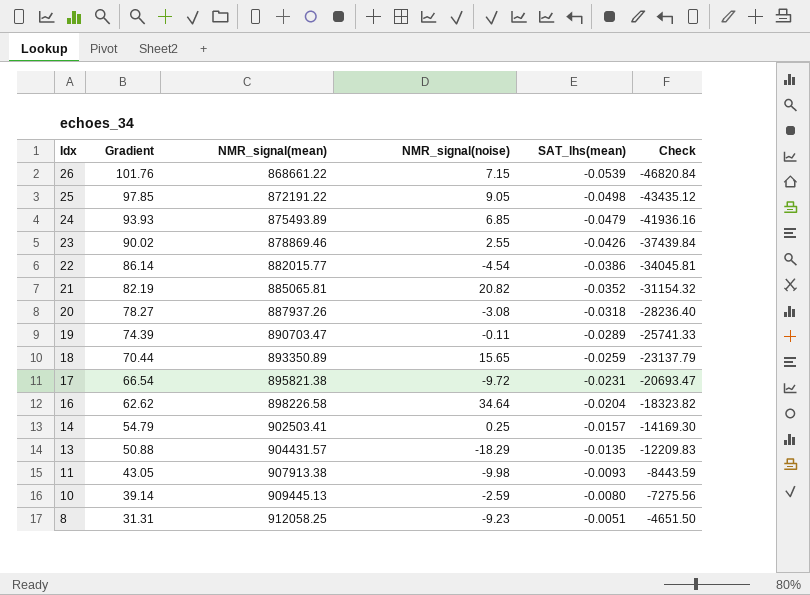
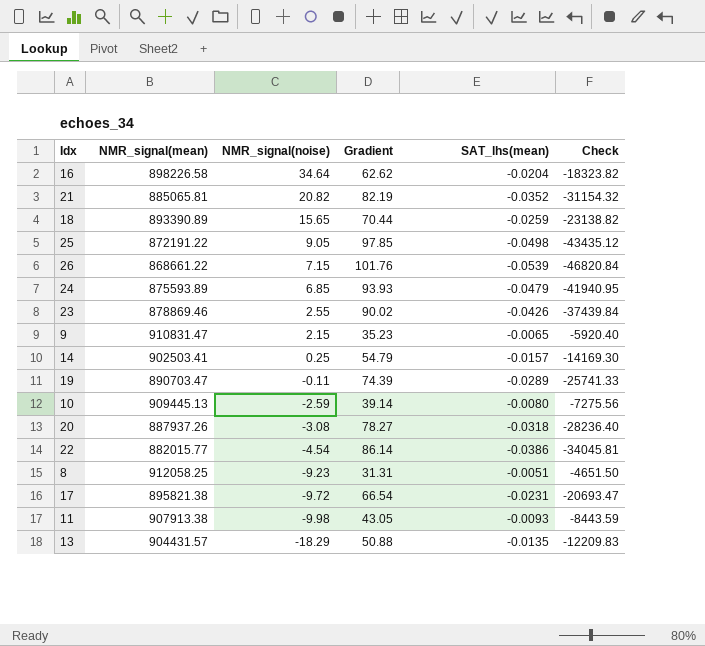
row order: Idx descending -> NMR_signal(noise) descending
column Gradient | position: 2 -> 4
18 | NMR_signal(mean): 893350.89 -> 893390.89
18 | Check: -23137.79 -> -23138.82
24 | NMR_signal(mean): 875493.89 -> 875593.89
24 | Check: -41936.16 -> -41940.95
row 9: none -> 910831.47 | 2.15 | 35.23 | -0.0065 | -5920.40

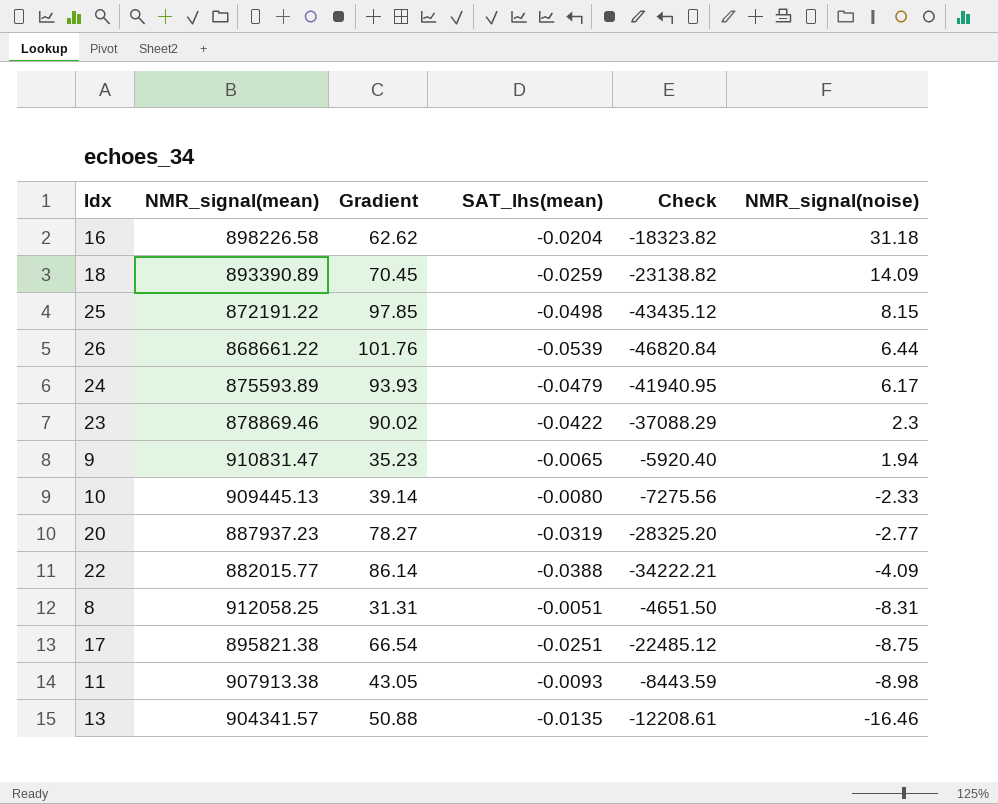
column NMR_signal(noise) | position: 3 -> 6
row 21: 885065.81 | 20.82 | 82.19 | -0.0352 | -31154.32 -> none
row 14: 902503.41 | 0.25 | 54.79 | -0.0157 | -14169.30 -> none
row 19: 890703.47 | -0.11 | 74.39 | -0.0289 | -25741.33 -> none
16 | NMR_signal(noise): 34.64 -> 31.18
18 | Gradient: 70.44 -> 70.45
18 | NMR_signal(noise): 15.65 -> 14.09
25 | NMR_signal(noise): 9.05 -> 8.15
26 | NMR_signal(noise): 7.15 -> 6.44
24 | NMR_signal(noise): 6.85 -> 6.17
23 | SAT_lhs(mean): -0.0426 -> -0.0422
23 | Check: -37439.84 -> -37088.29
23 | NMR_signal(noise): 2.55 -> 2.3
9 | NMR_signal(noise): 2.15 -> 1.94
10 | NMR_signal(noise): -2.59 -> -2.33
20 | NMR_signal(mean): 887937.26 -> 887937.23
20 | SAT_lhs(mean): -0.0318 -> -0.0319
20 | Check: -28236.40 -> -28325.20
20 | NMR_signal(noise): -3.08 -> -2.77
22 | SAT_lhs(mean): -0.0386 -> -0.0388
22 | Check: -34045.81 -> -34222.21
22 | NMR_signal(noise): -4.54 -> -4.09
8 | NMR_signal(noise): -9.23 -> -8.31
17 | SAT_lhs(mean): -0.0231 -> -0.0251
17 | Check: -20693.47 -> -22485.12
17 | NMR_signal(noise): -9.72 -> -8.75
11 | NMR_signal(noise): -9.98 -> -8.98
13 | NMR_signal(mean): 904431.57 -> 904341.57
13 | Check: -12209.83 -> -12208.61
13 | NMR_signal(noise): -18.29 -> -16.46

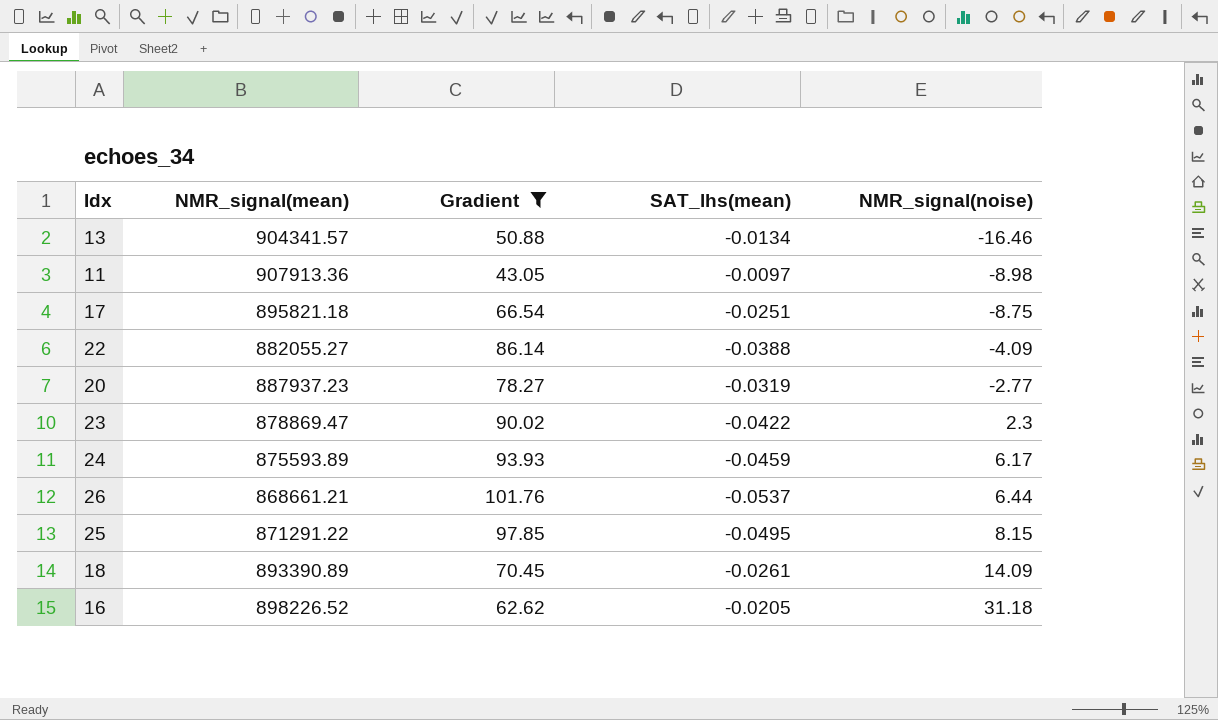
filter: none -> Gradient >= 43.05
row order: NMR_signal(noise) descending -> NMR_signal(noise) ascending
column Check | formula: [NMR_signal(mean)] * [SAT_lhs(mean)] -> none
13 | SAT_lhs(mean): -0.0135 -> -0.0134
11 | NMR_signal(mean): 907913.38 -> 907913.36
11 | SAT_lhs(mean): -0.0093 -> -0.0097
17 | NMR_signal(mean): 895821.38 -> 895821.18
22 | NMR_signal(mean): 882015.77 -> 882055.27
23 | NMR_signal(mean): 878869.46 -> 878869.47
24 | SAT_lhs(mean): -0.0479 -> -0.0459
26 | NMR_signal(mean): 868661.22 -> 868661.21
26 | SAT_lhs(mean): -0.0539 -> -0.0537
25 | NMR_signal(mean): 872191.22 -> 871291.22
25 | SAT_lhs(mean): -0.0498 -> -0.0495
18 | SAT_lhs(mean): -0.0259 -> -0.0261
16 | NMR_signal(mean): 898226.58 -> 898226.52
16 | SAT_lhs(mean): -0.0204 -> -0.0205

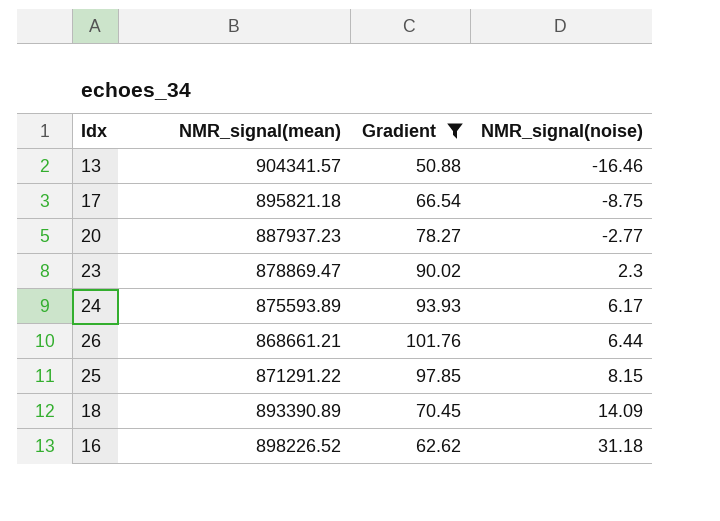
column SAT_lhs(mean) | position: 4 -> none
row 11: 907913.36 | 43.05 | -0.0097 | -8.98 -> none
row 22: 882055.27 | 86.14 | -0.0388 | -4.09 -> none

